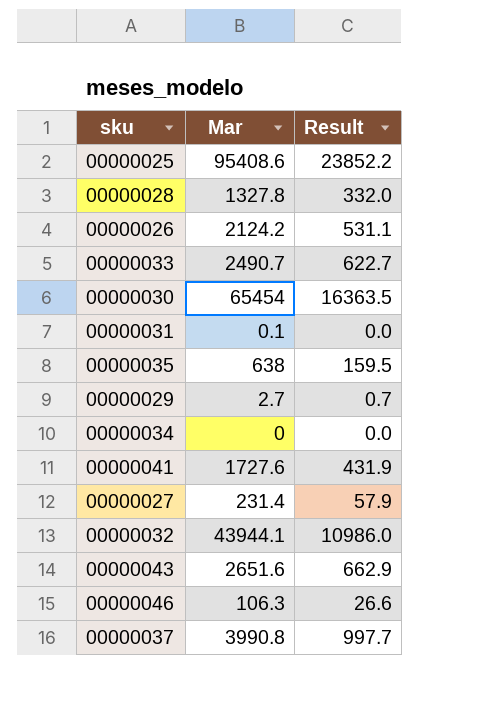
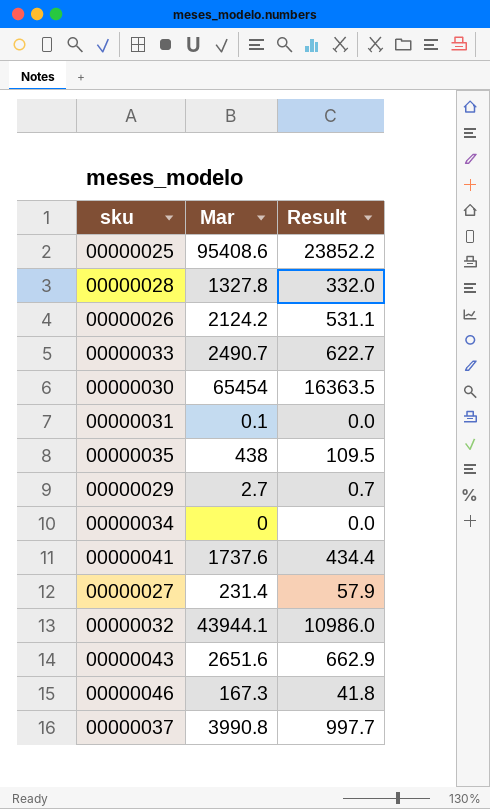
00000035 | Mar: 638 -> 438
00000035 | Result: 159.5 -> 109.5
00000041 | Mar: 1727.6 -> 1737.6
00000041 | Result: 431.9 -> 434.4
00000046 | Mar: 106.3 -> 167.3
00000046 | Result: 26.6 -> 41.8

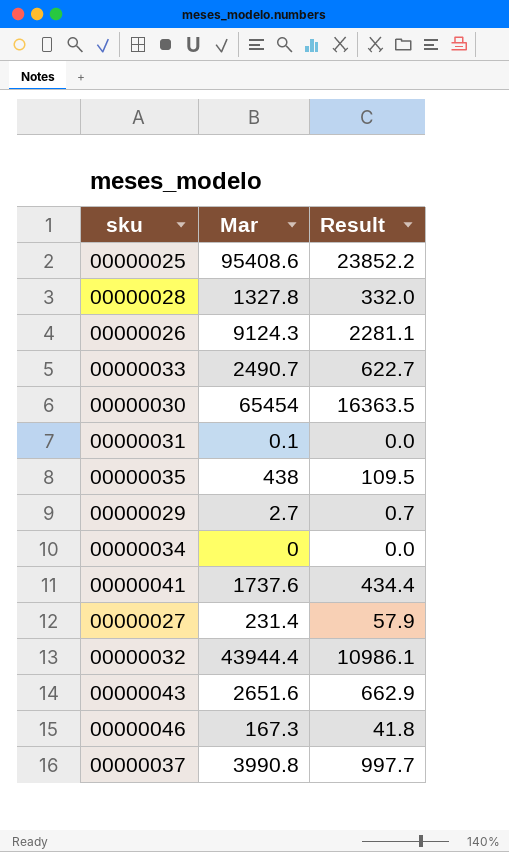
00000026 | Mar: 2124.2 -> 9124.3
00000026 | Result: 531.1 -> 2281.1
00000032 | Mar: 43944.1 -> 43944.4
00000032 | Result: 10986.0 -> 10986.1

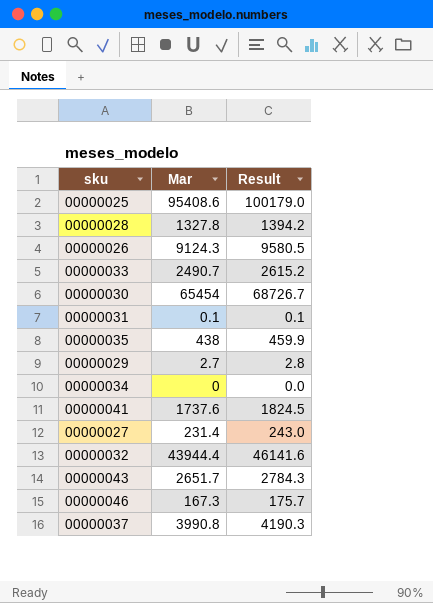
column Result | formula: [Mar] * 0.25 -> [Mar] * 1.05
00000043 | Mar: 2651.6 -> 2651.7

